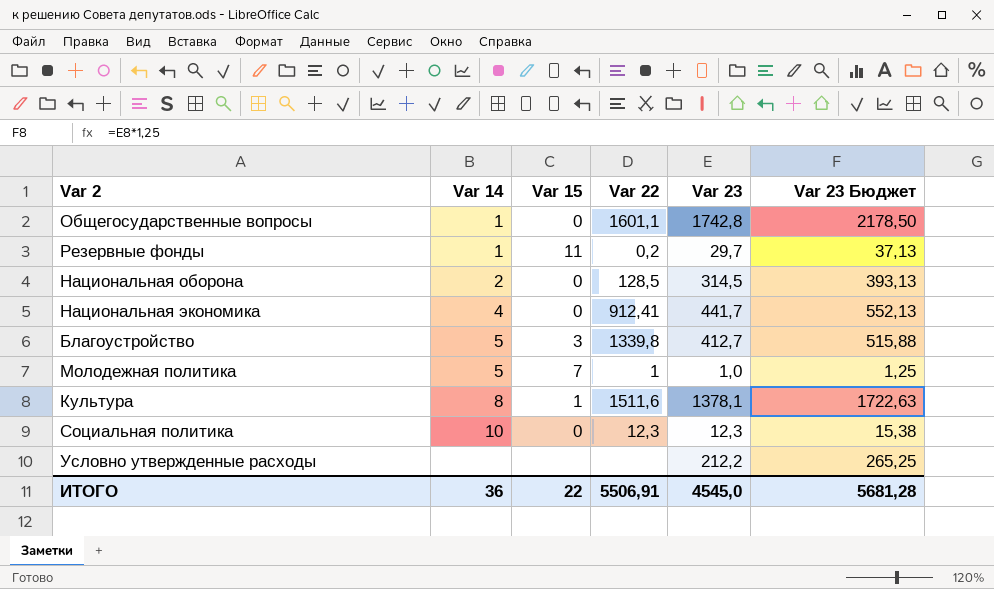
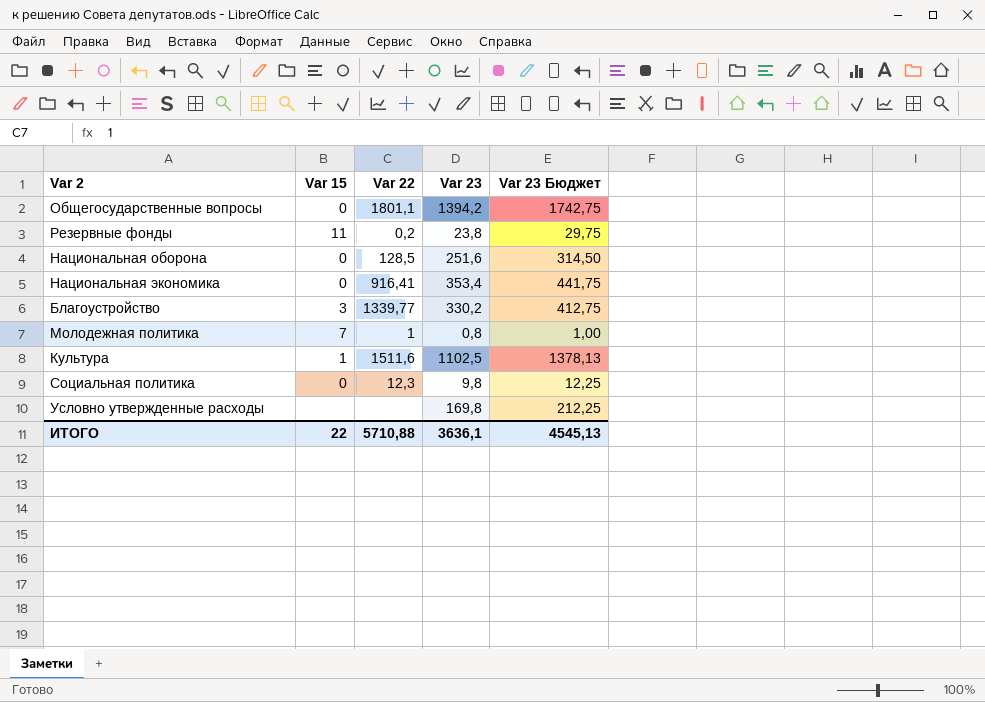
column Var 14 | position: 2 -> none
Общегосударственные вопросы | Var 22: 1601,1 -> 1801,1
Общегосударственные вопросы | Var 23: 1742,8 -> 1394,2
Общегосударственные вопросы | Var 23 Бюджет: 2178,50 -> 1742,75
Резервные фонды | Var 23: 29,7 -> 23,8
Резервные фонды | Var 23 Бюджет: 37,13 -> 29,75
Национальная оборона | Var 23: 314,5 -> 251,6
Национальная оборона | Var 23 Бюджет: 393,13 -> 314,50
Национальная экономика | Var 22: 912,41 -> 916,41
Национальная экономика | Var 23: 441,7 -> 353,4
Национальная экономика | Var 23 Бюджет: 552,13 -> 441,75
Благоустройство | Var 22: 1339,8 -> 1339,77
Благоустройство | Var 23: 412,7 -> 330,2
Благоустройство | Var 23 Бюджет: 515,88 -> 412,75
Молодежная политика | Var 23: 1,0 -> 0,8
Молодежная политика | Var 23 Бюджет: 1,25 -> 1,00
Культура | Var 23: 1378,1 -> 1102,5
Культура | Var 23 Бюджет: 1722,63 -> 1378,13
Социальная политика | Var 23: 12,3 -> 9,8
Социальная политика | Var 23 Бюджет: 15,38 -> 12,25
Условно утвержденные расходы | Var 23: 212,2 -> 169,8
Условно утвержденные расходы | Var 23 Бюджет: 265,25 -> 212,25
ИТОГО | Var 22: 5506,91 -> 5710,88
ИТОГО | Var 23: 4545,0 -> 3636,1
ИТОГО | Var 23 Бюджет: 5681,28 -> 4545,13

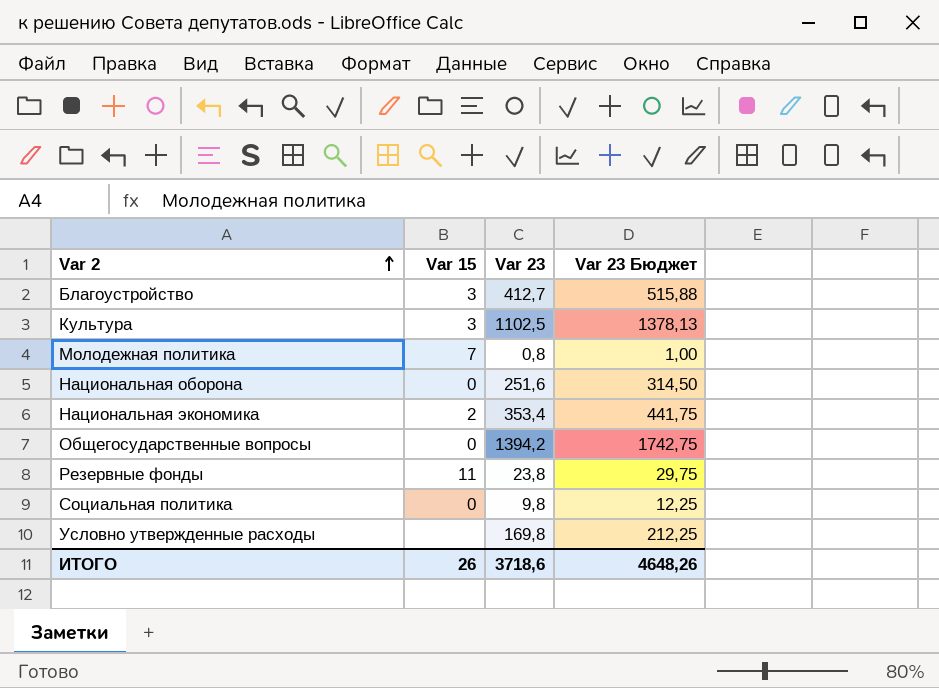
row order: none -> Var 2 ascending
column Var 22 | position: 3 -> none
Благоустройство | Var 23: 330,2 -> 412,7
Благоустройство | Var 23 Бюджет: 412,75 -> 515,88
Культура | Var 15: 1 -> 3
Национальная экономика | Var 15: 0 -> 2
ИТОГО | Var 15: 22 -> 26
ИТОГО | Var 23: 3636,1 -> 3718,6
ИТОГО | Var 23 Бюджет: 4545,13 -> 4648,26

